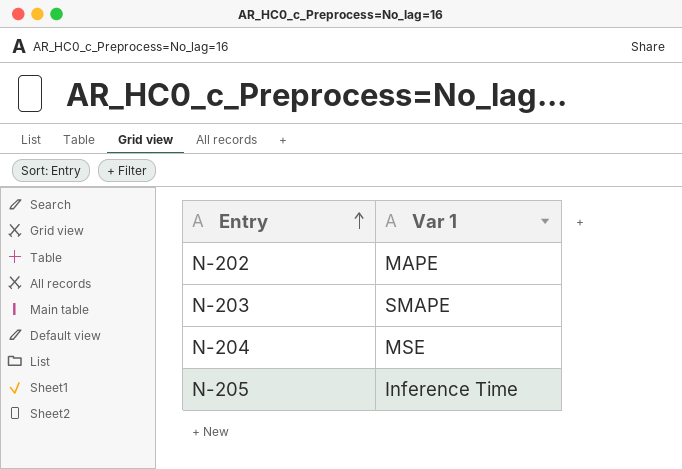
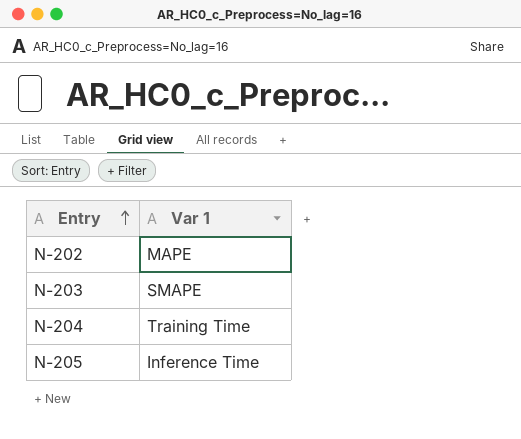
N-204 | Var 1: MSE -> Training Time

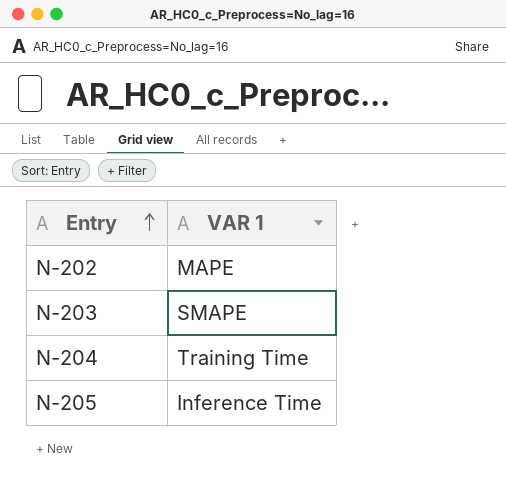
column name: Var 1 -> VAR 1

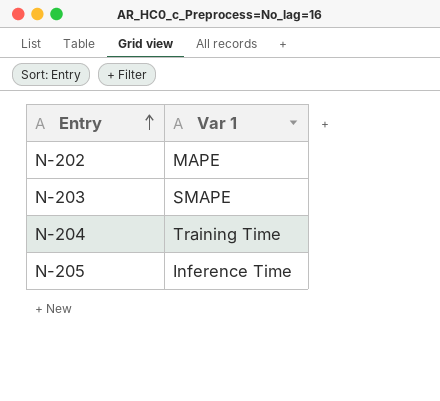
column name: VAR 1 -> Var 1

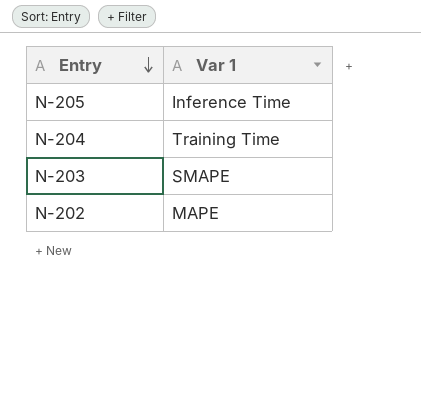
row order: Entry ascending -> Entry descending

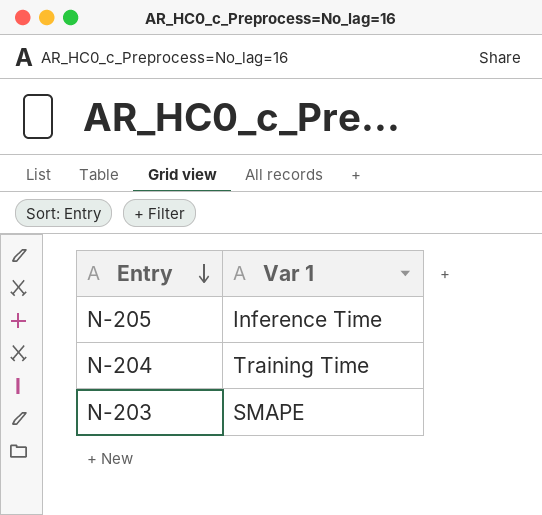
row N-202: MAPE -> none

